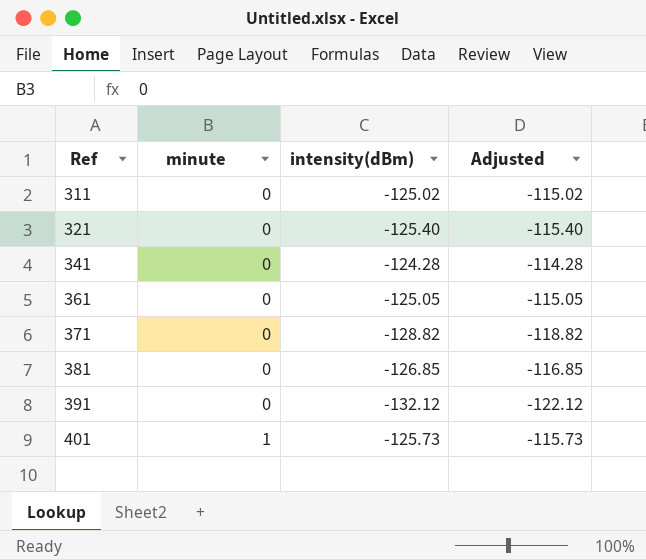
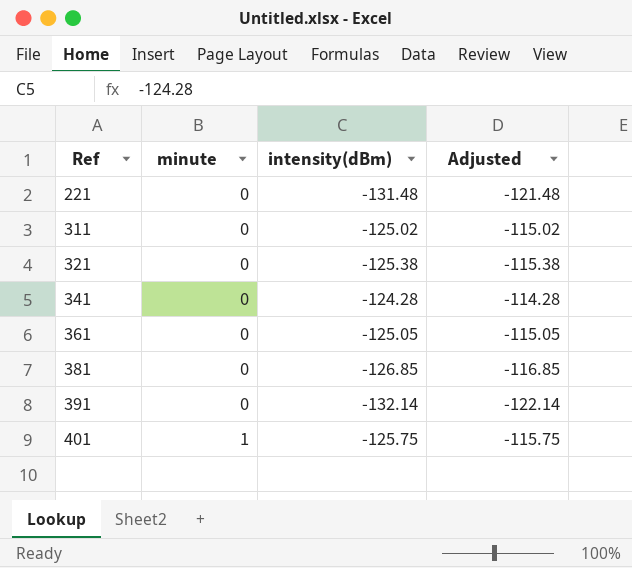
row 371: 0 | -128.82 | -118.82 -> none
row 221: none -> 0 | -131.48 | -121.48
321 | intensity(dBm): -125.40 -> -125.38
321 | Adjusted: -115.40 -> -115.38
391 | intensity(dBm): -132.12 -> -132.14
391 | Adjusted: -122.12 -> -122.14
401 | intensity(dBm): -125.73 -> -125.75
401 | Adjusted: -115.73 -> -115.75

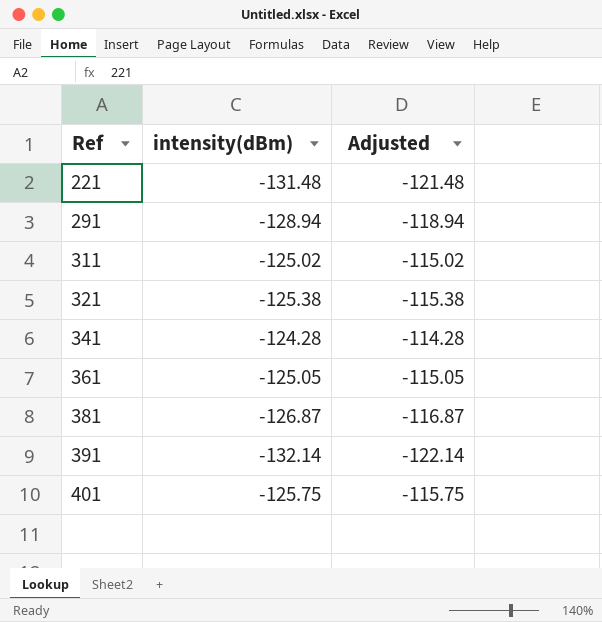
column minute | position: 2 -> none
row 291: none -> -128.94 | -118.94
381 | intensity(dBm): -126.85 -> -126.87
381 | Adjusted: -116.85 -> -116.87

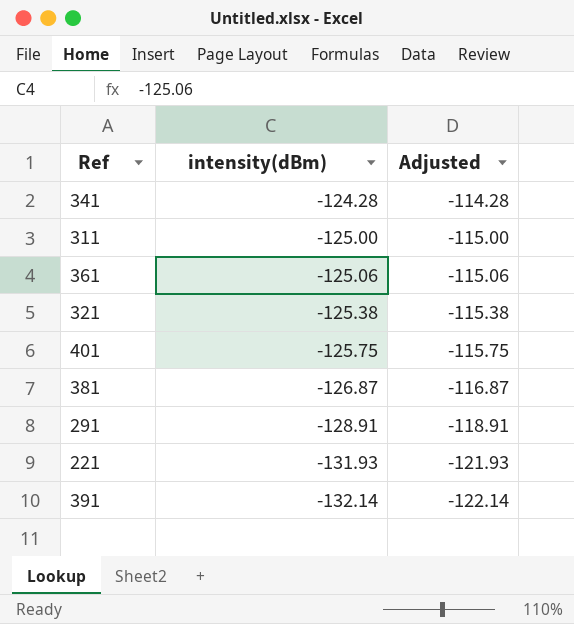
row order: Ref ascending -> intensity(dBm) descending
311 | intensity(dBm): -125.02 -> -125.00
311 | Adjusted: -115.02 -> -115.00
361 | intensity(dBm): -125.05 -> -125.06
361 | Adjusted: -115.05 -> -115.06
291 | intensity(dBm): -128.94 -> -128.91
291 | Adjusted: -118.94 -> -118.91
221 | intensity(dBm): -131.48 -> -131.93
221 | Adjusted: -121.48 -> -121.93

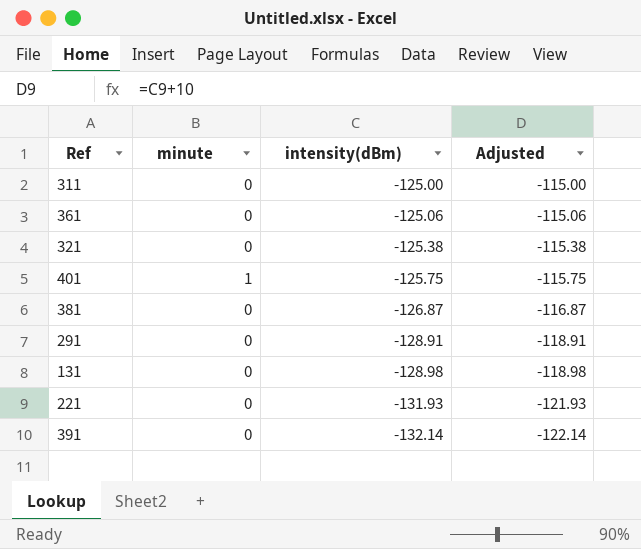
column minute | position: none -> 2
row 341: -124.28 | -114.28 -> none
row 131: none -> 0 | -128.98 | -118.98

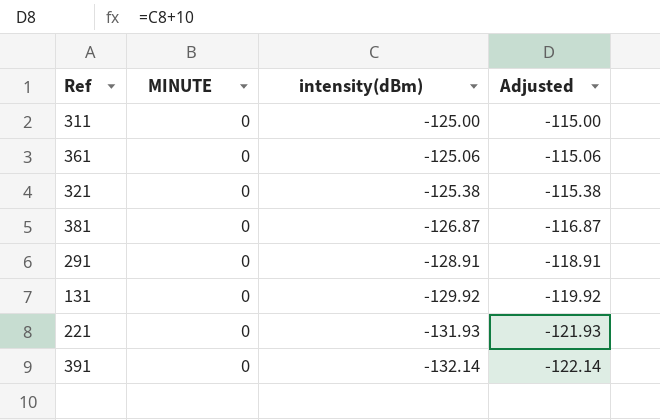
column name: minute -> MINUTE
row 401: 1 | -125.75 | -115.75 -> none
131 | intensity(dBm): -128.98 -> -129.92
131 | Adjusted: -118.98 -> -119.92

